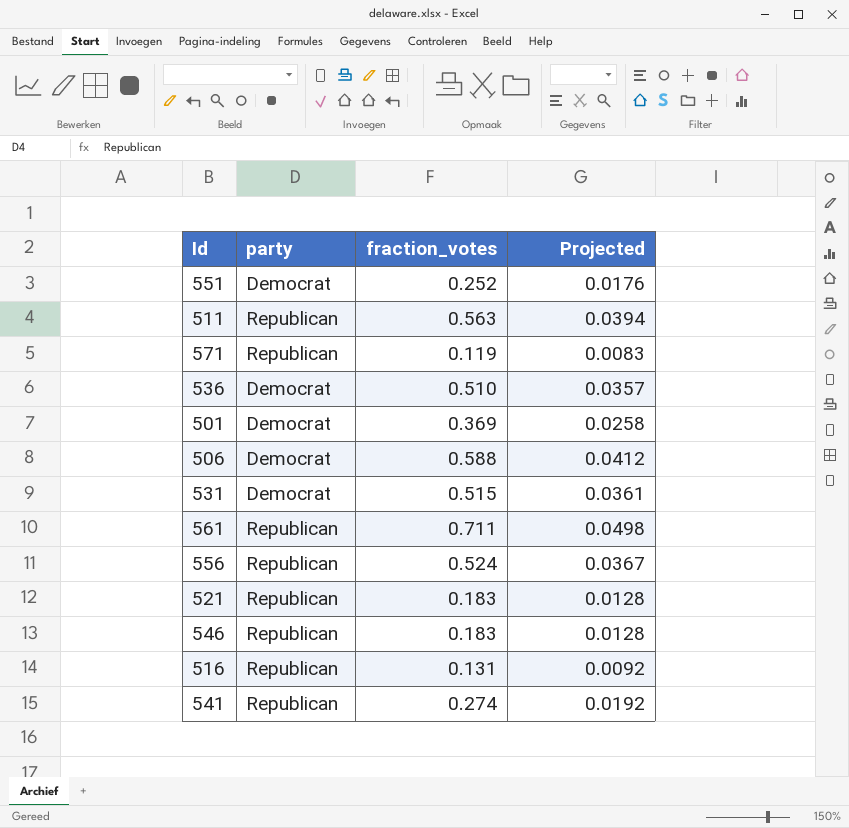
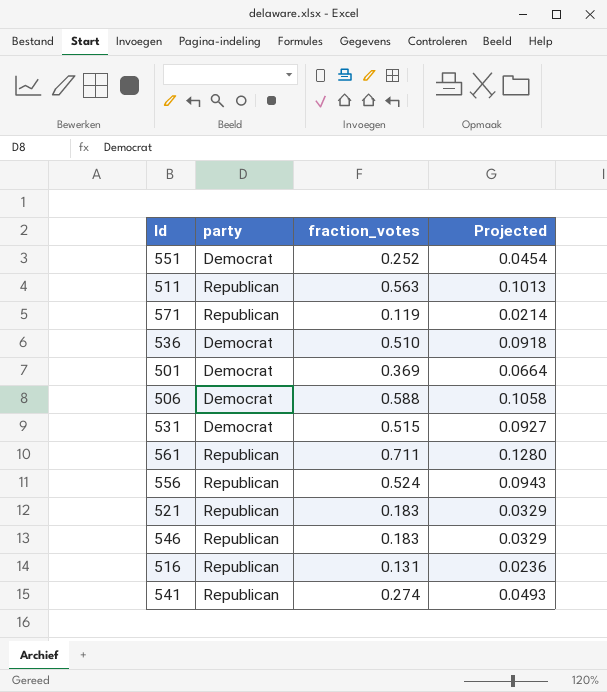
column Projected | formula: [fraction_votes] * 0.07 -> [fraction_votes] * 0.18

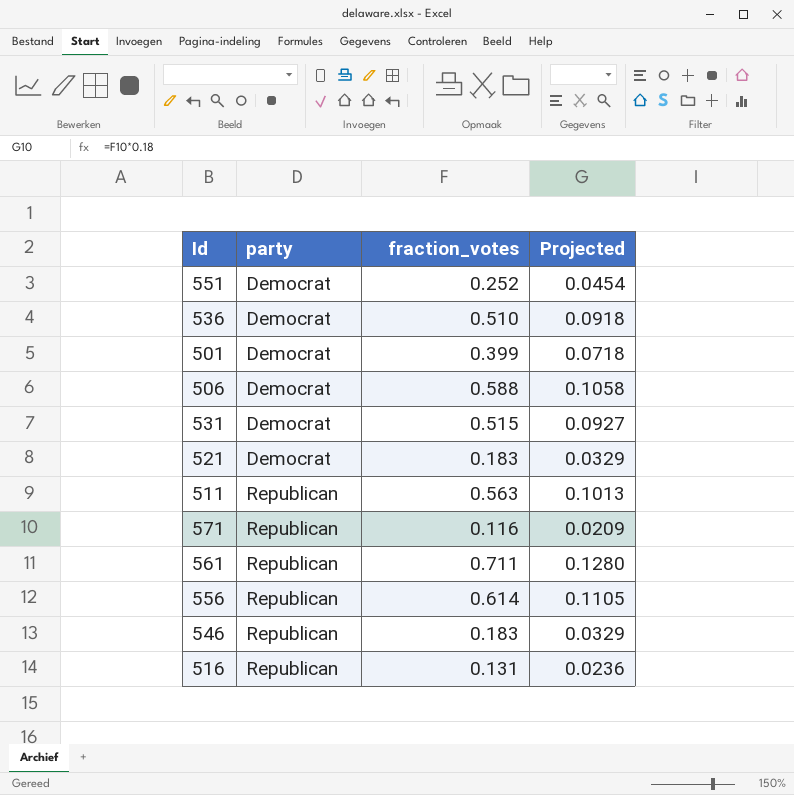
row order: none -> party ascending
row 541: Republican | 0.274 | 0.0493 -> none
501 | fraction_votes: 0.369 -> 0.399
501 | Projected: 0.0664 -> 0.0718
521 | party: Republican -> Democrat
571 | fraction_votes: 0.119 -> 0.116
571 | Projected: 0.0214 -> 0.0209
556 | fraction_votes: 0.524 -> 0.614
556 | Projected: 0.0943 -> 0.1105

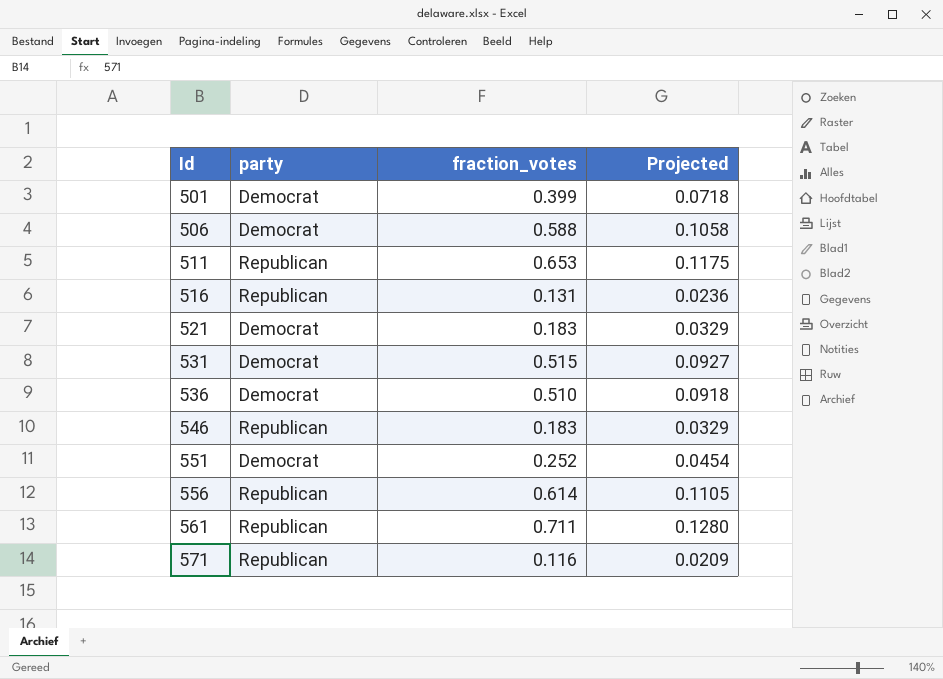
row order: party ascending -> Id ascending
511 | fraction_votes: 0.563 -> 0.653
511 | Projected: 0.1013 -> 0.1175

